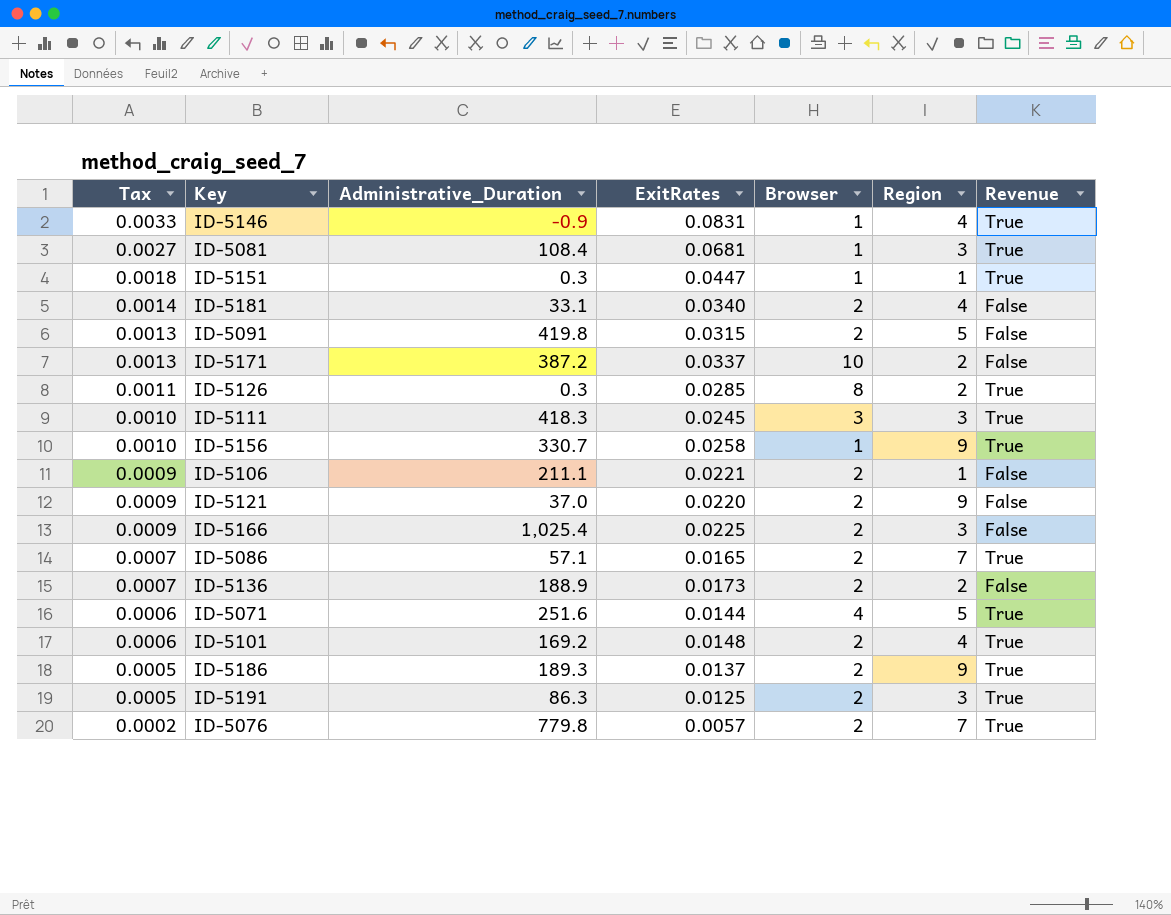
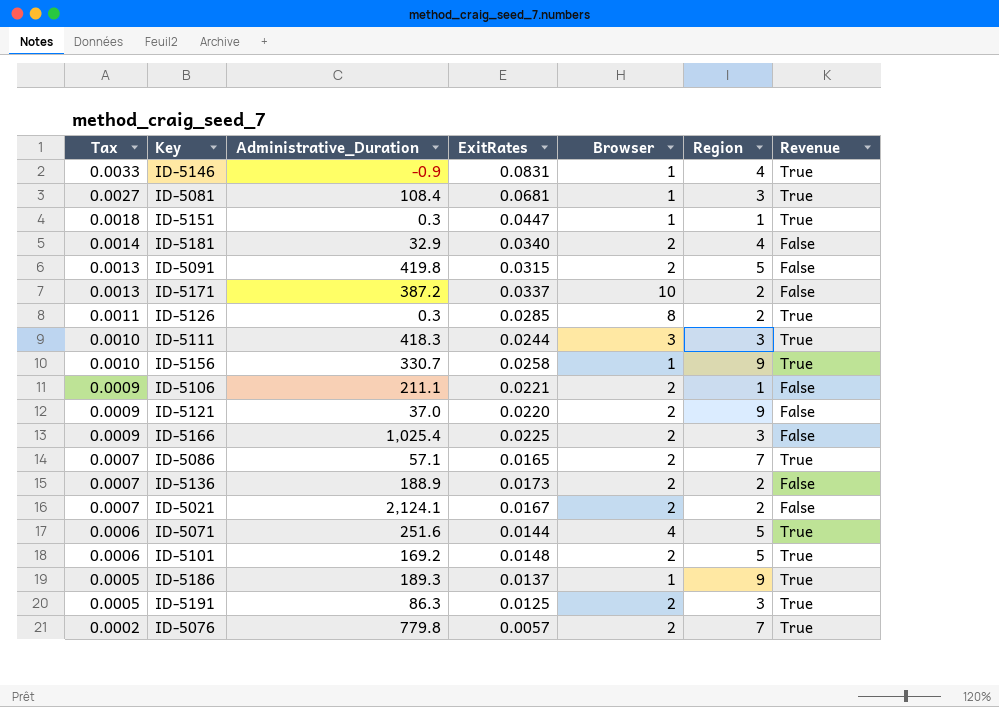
ID-5181 | Administrative_Duration: 33.1 -> 32.9
ID-5111 | ExitRates: 0.0245 -> 0.0244
row ID-5021: none -> 0.0007 | 2,124.1 | 0.0167 | 2 | 2 | False
ID-5101 | Region: 4 -> 5
ID-5186 | Browser: 2 -> 1

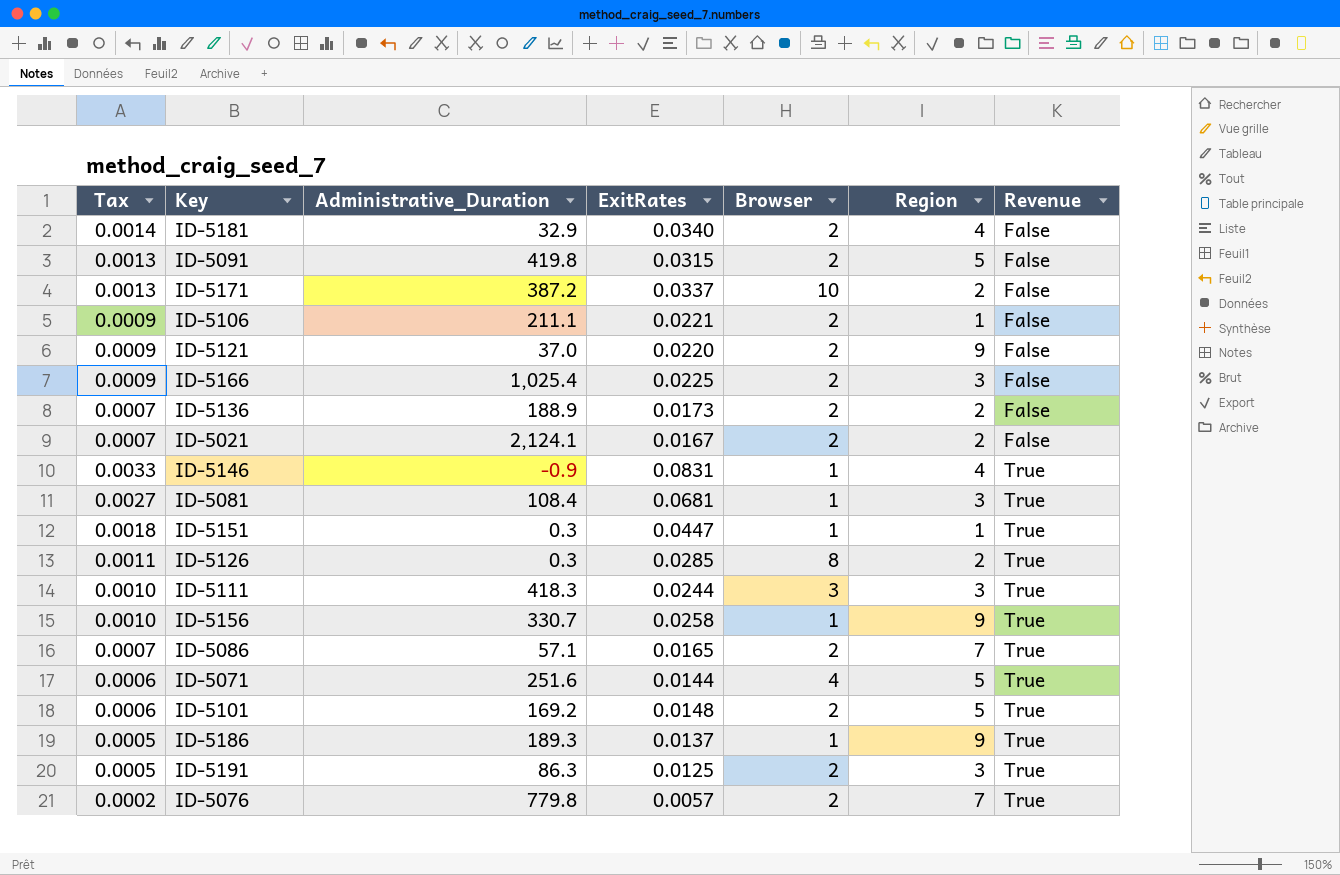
row order: Tax descending -> Revenue ascending

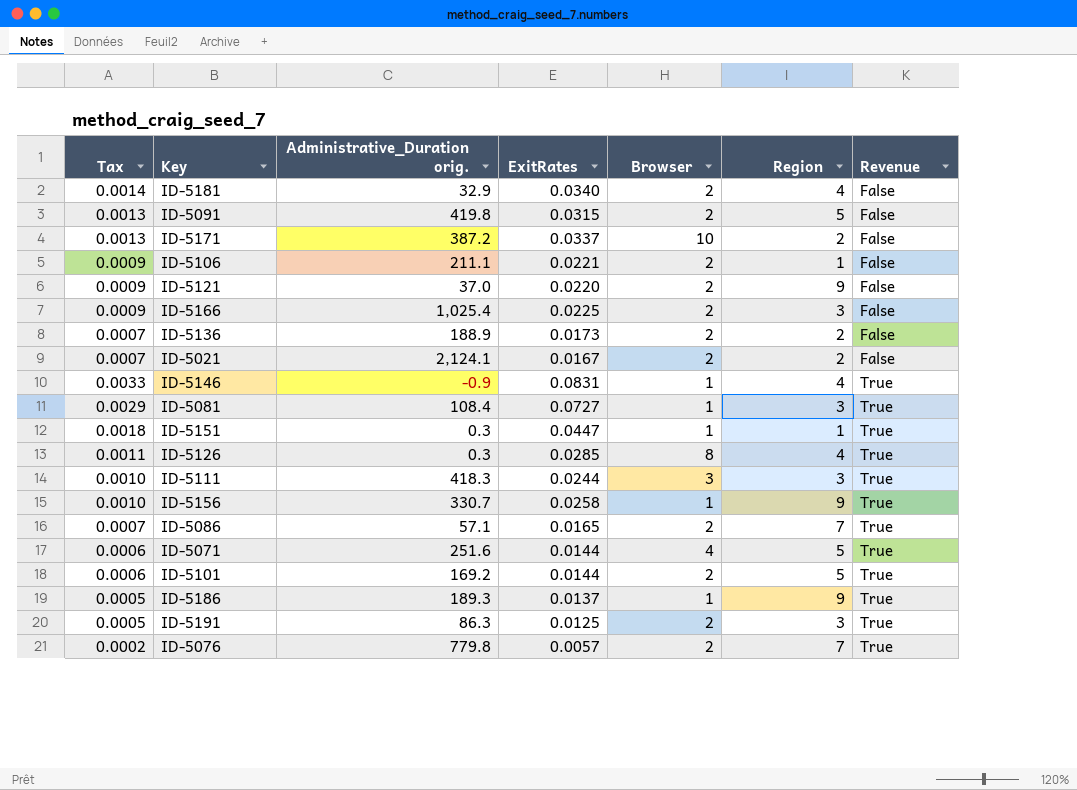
column name: Administrative_Duration -> Administrative_Duration orig.
ID-5081 | Tax: 0.0027 -> 0.0029
ID-5081 | ExitRates: 0.0681 -> 0.0727
ID-5126 | Region: 2 -> 4
ID-5101 | ExitRates: 0.0148 -> 0.0144

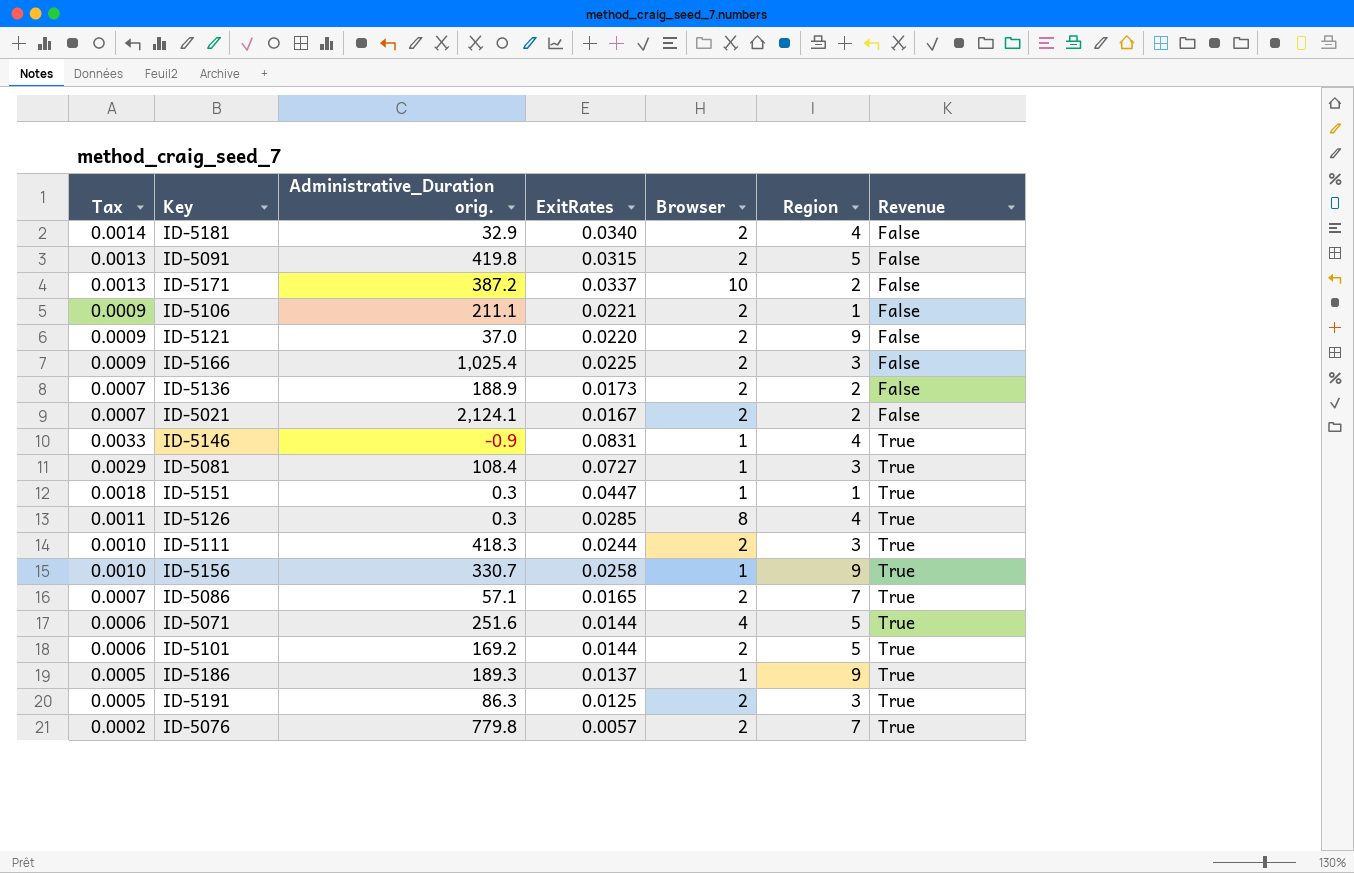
ID-5111 | Browser: 3 -> 2

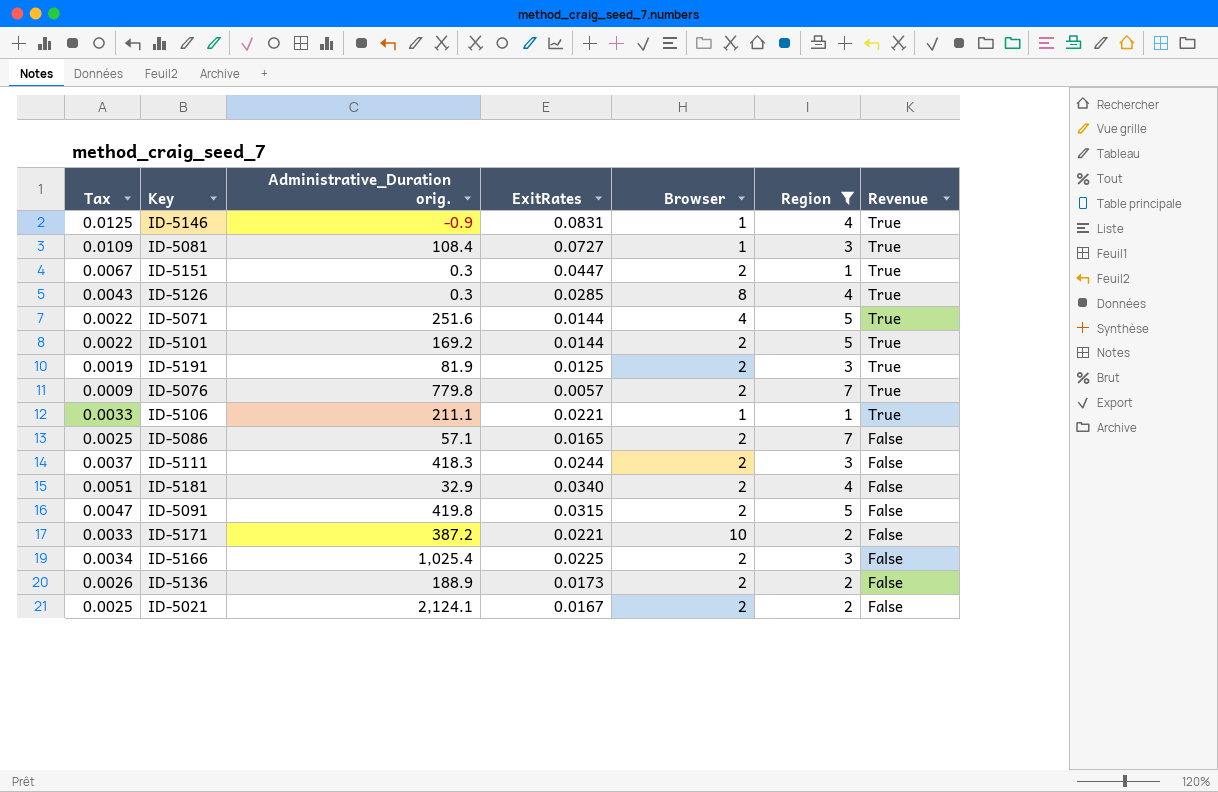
filter: none -> Region != 9
row order: Revenue ascending -> Revenue descending
column Tax | formula: [ExitRates] * 0.04 -> [ExitRates] * 0.15
ID-5151 | Browser: 1 -> 2
ID-5191 | Administrative_Duration orig.: 86.3 -> 81.9
ID-5106 | Browser: 2 -> 1
ID-5106 | Revenue: False -> True
ID-5086 | Revenue: True -> False
ID-5111 | Revenue: True -> False
ID-5171 | ExitRates: 0.0337 -> 0.0221

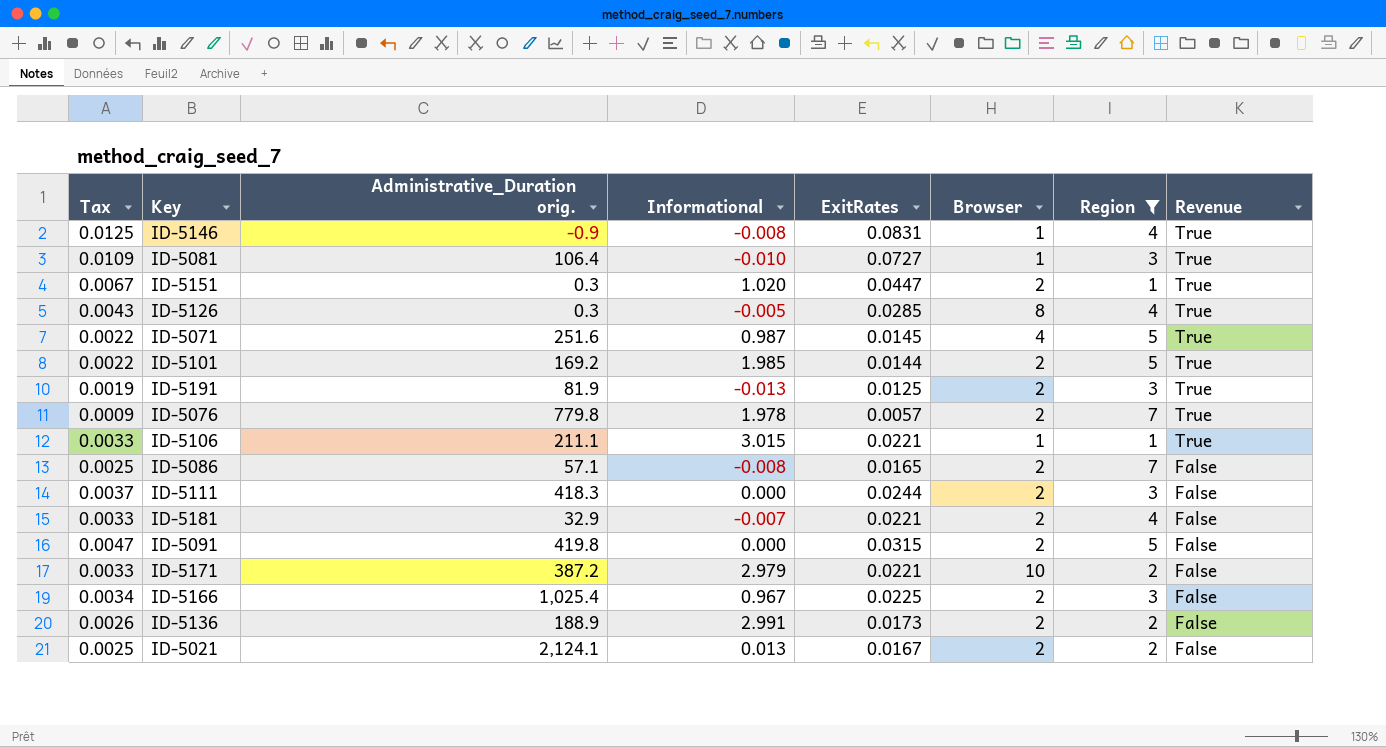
column Informational | position: none -> 4
ID-5081 | Administrative_Duration orig.: 108.4 -> 106.4
ID-5071 | ExitRates: 0.0144 -> 0.0145
ID-5181 | Tax: 0.0051 -> 0.0033
ID-5181 | ExitRates: 0.0340 -> 0.0221

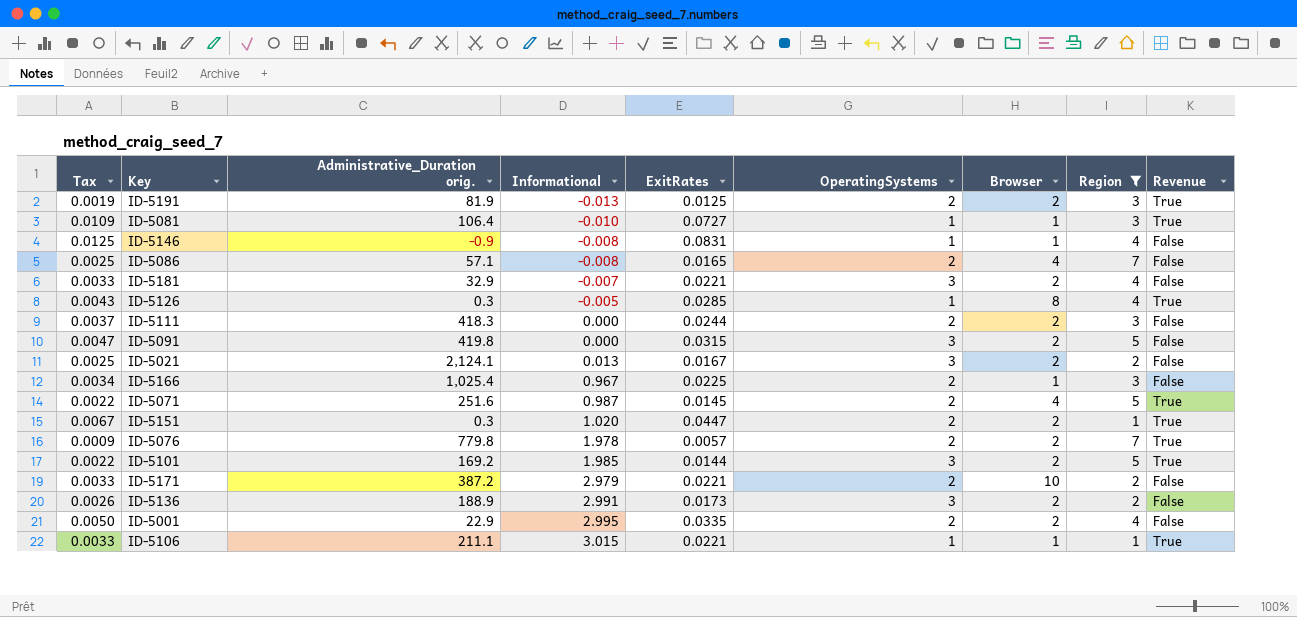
row order: Revenue descending -> Informational ascending
column OperatingSystems | position: none -> 6
ID-5146 | Revenue: True -> False
ID-5086 | Browser: 2 -> 4
ID-5166 | Browser: 2 -> 1
row ID-5001: none -> 0.0050 | 22.9 | 2.995 | 0.0335 | 2 | 2 | 4 | False

